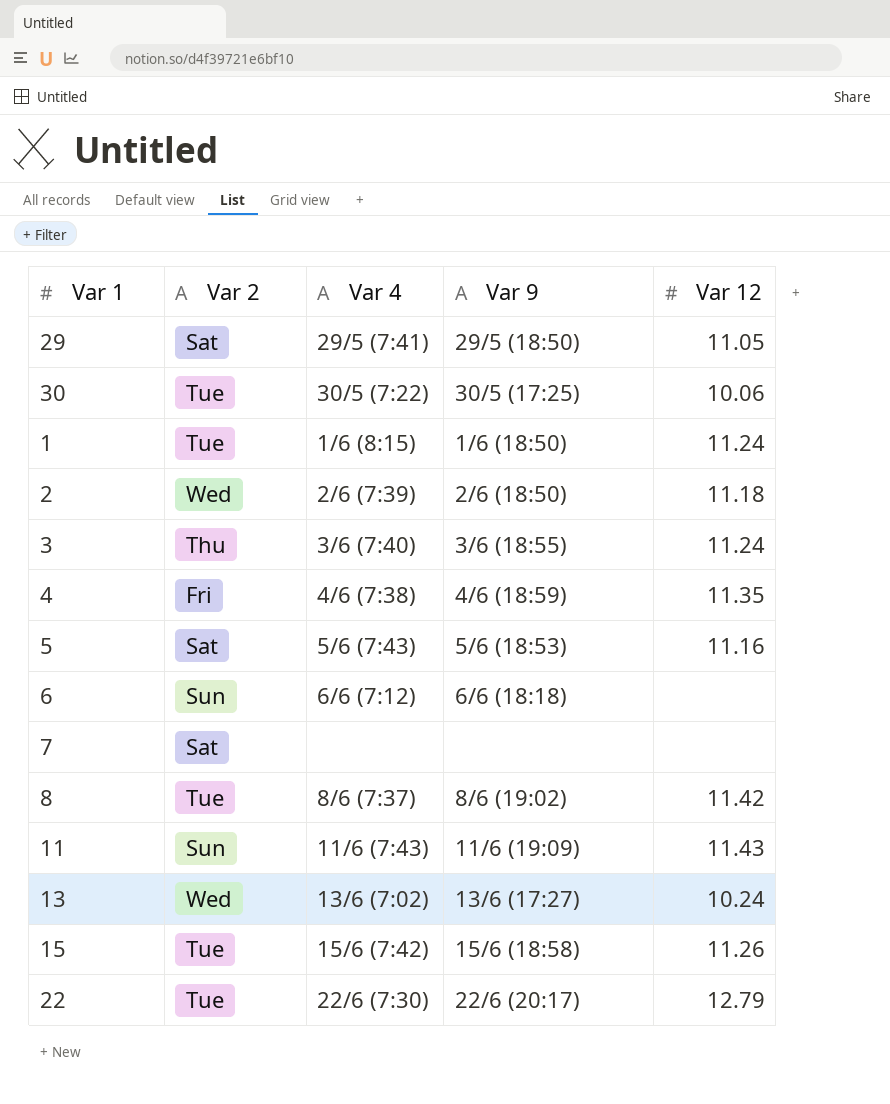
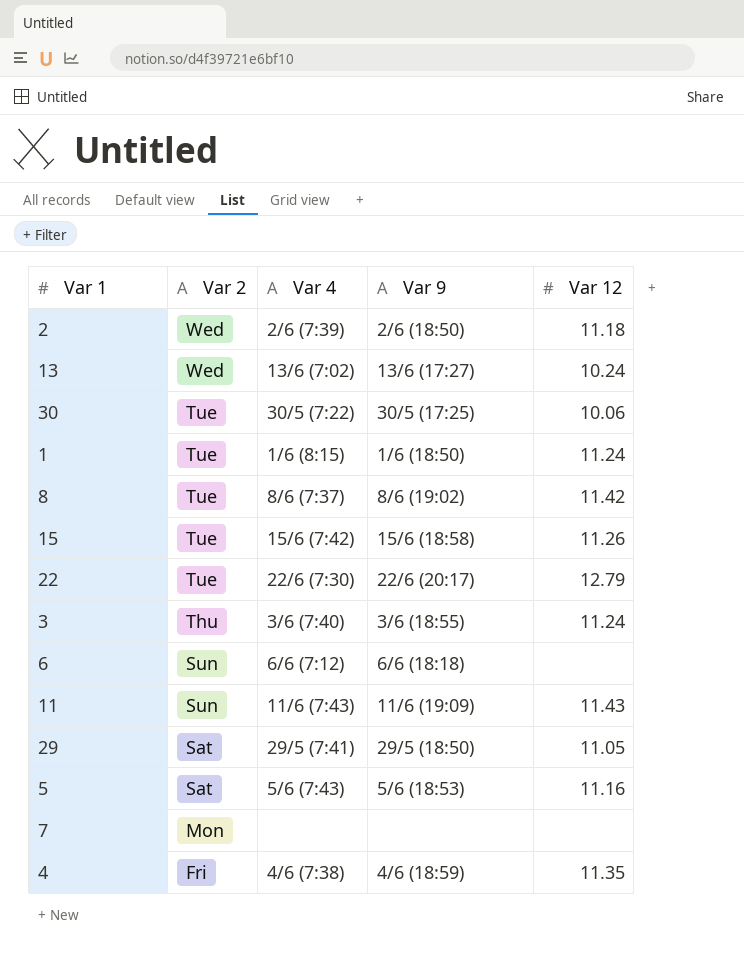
row order: none -> Var 2 descending
7 | Var 2: Sat -> Mon

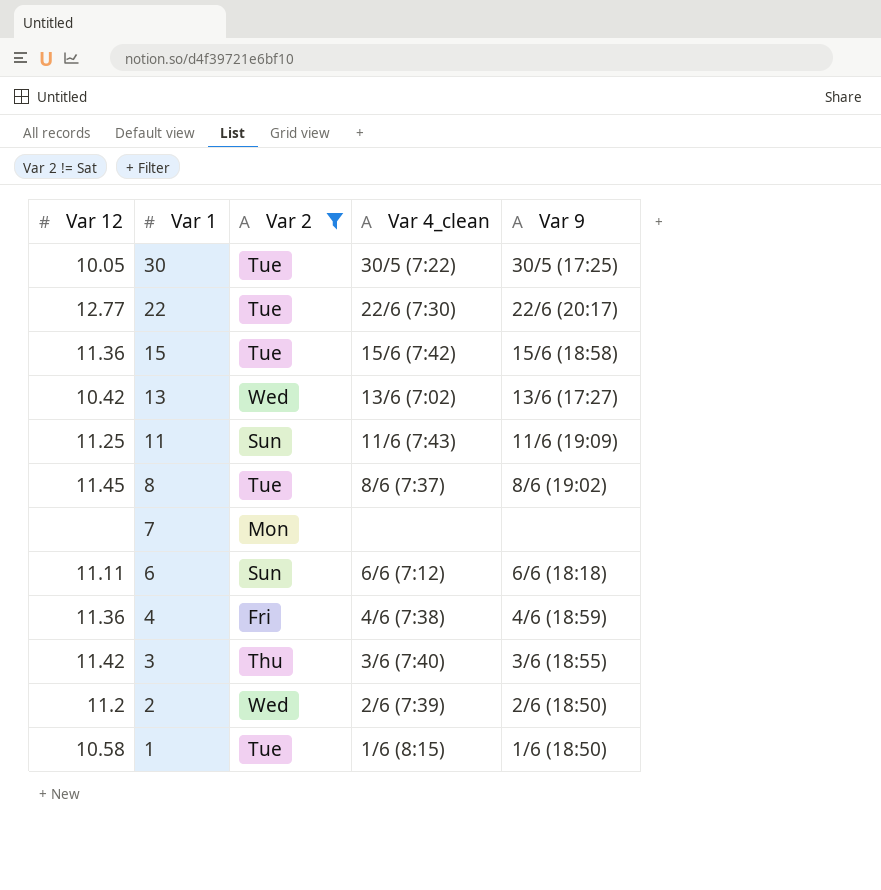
filter: none -> Var 2 != Sat
row order: Var 2 descending -> Var 1 descending
column Var 12 | position: 5 -> 1
column name: Var 4 -> Var 4_clean
30 | Var 12: 10.06 -> 10.05
22 | Var 12: 12.79 -> 12.77
15 | Var 12: 11.26 -> 11.36
13 | Var 12: 10.24 -> 10.42
11 | Var 12: 11.43 -> 11.25
8 | Var 12: 11.42 -> 11.45
6 | Var 12: none -> 11.11
4 | Var 12: 11.35 -> 11.36
3 | Var 12: 11.24 -> 11.42
2 | Var 12: 11.18 -> 11.2
1 | Var 12: 11.24 -> 10.58

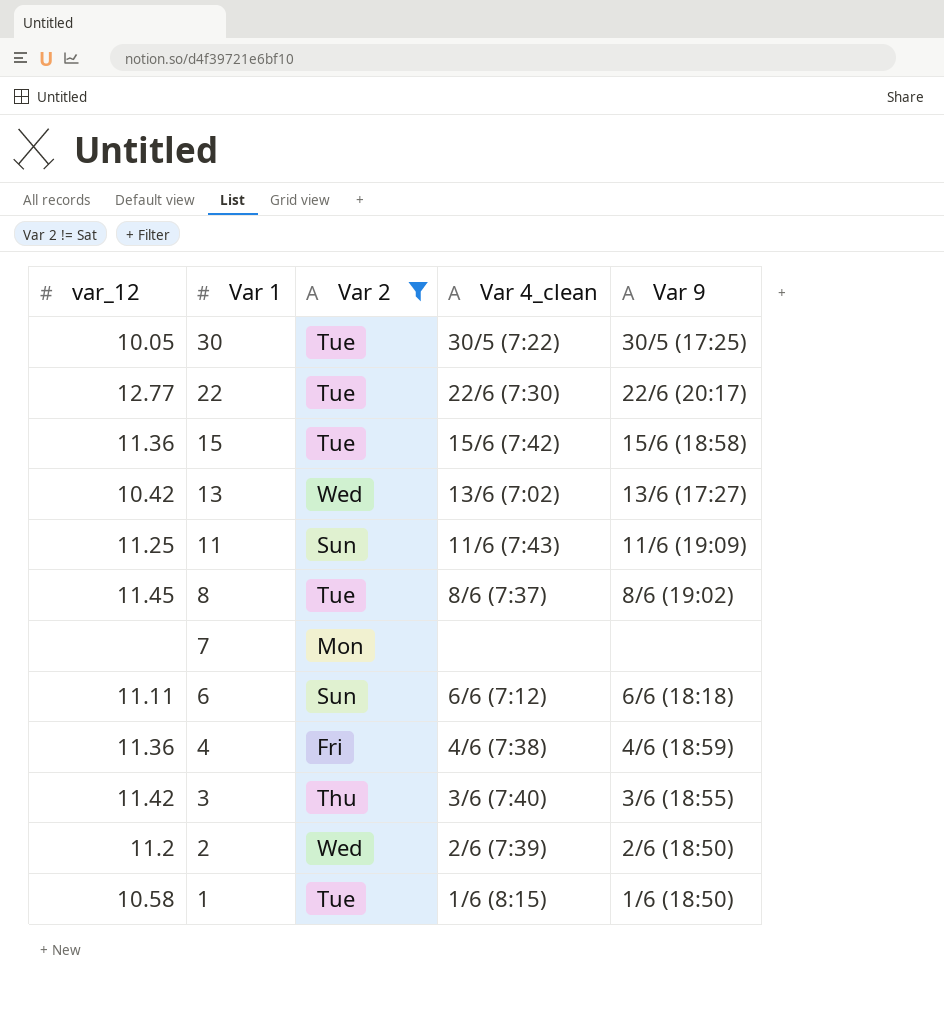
column name: Var 12 -> var_12

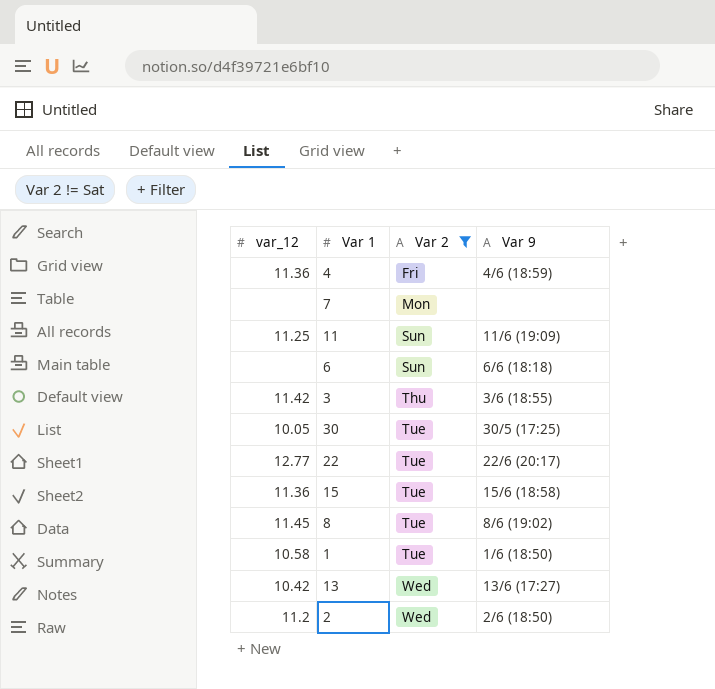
row order: Var 1 descending -> Var 2 ascending
column Var 4_clean | position: 4 -> none
6 | var_12: 11.11 -> none

